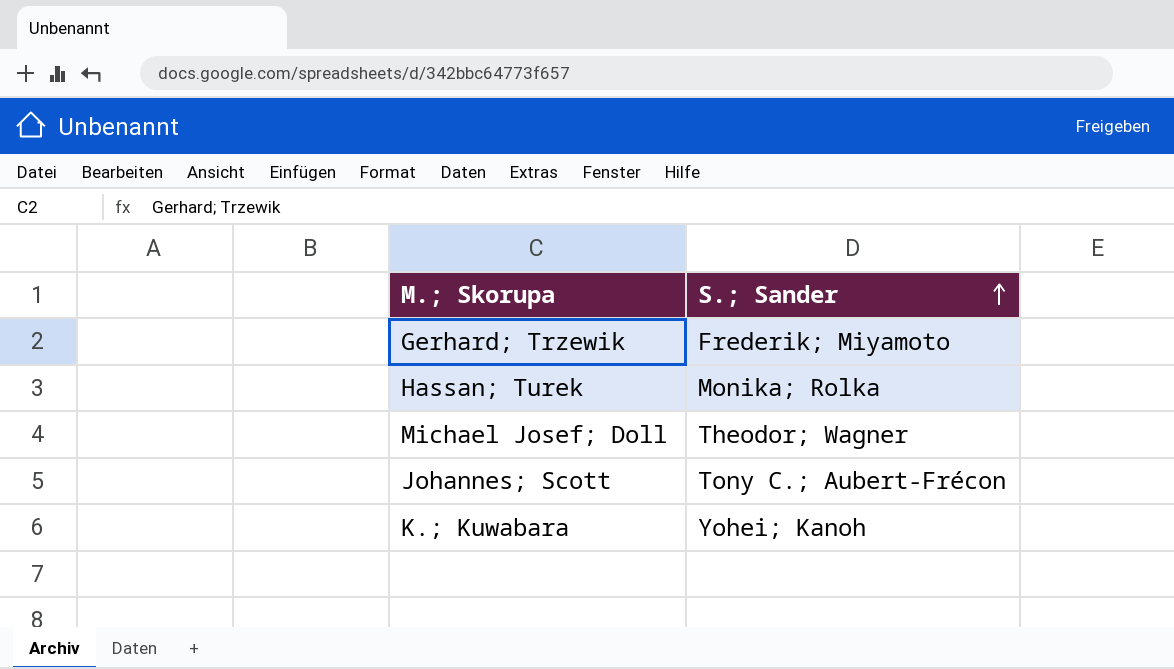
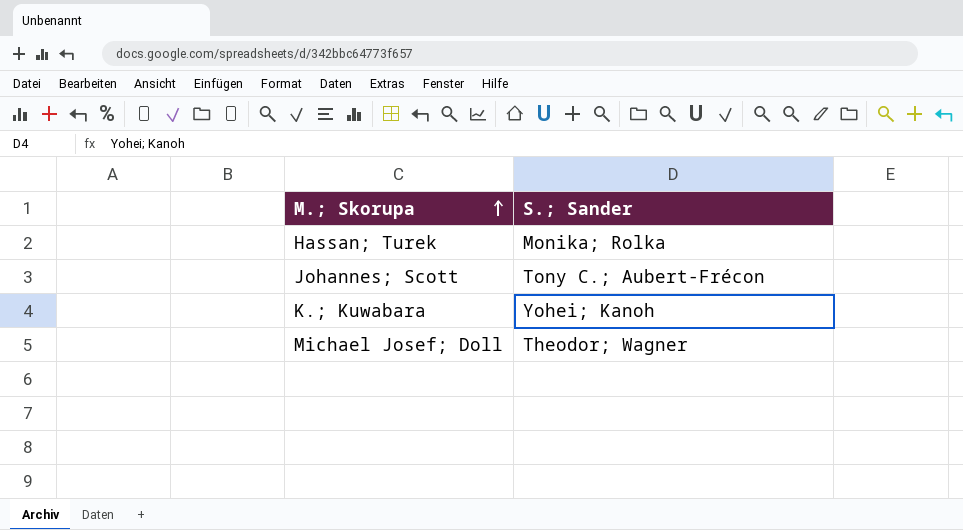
row order: S.; Sander ascending -> M.; Skorupa ascending
row Gerhard; Trzewik: Frederik; Miyamoto -> none

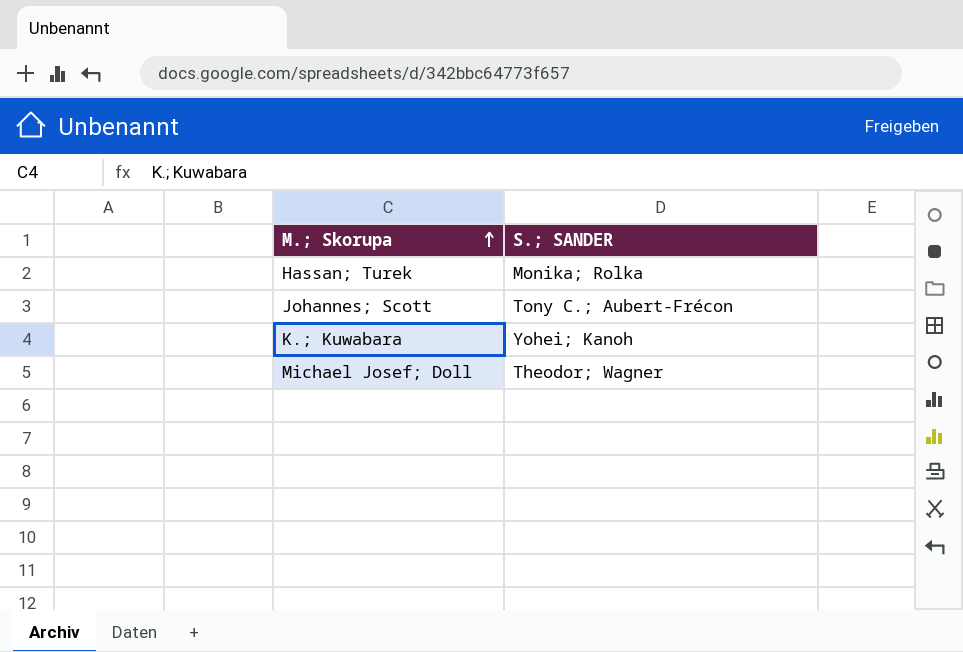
column name: S.; Sander -> S.; SANDER

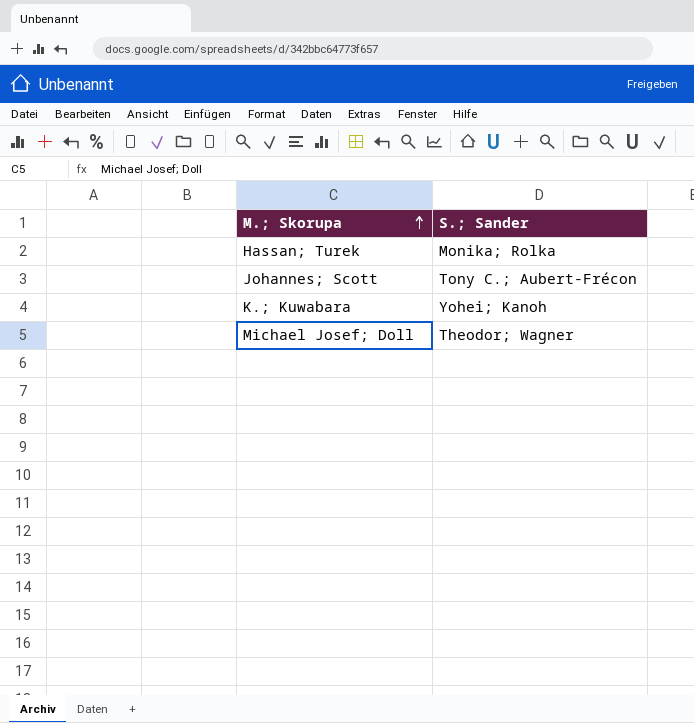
column name: S.; SANDER -> S.; Sander

